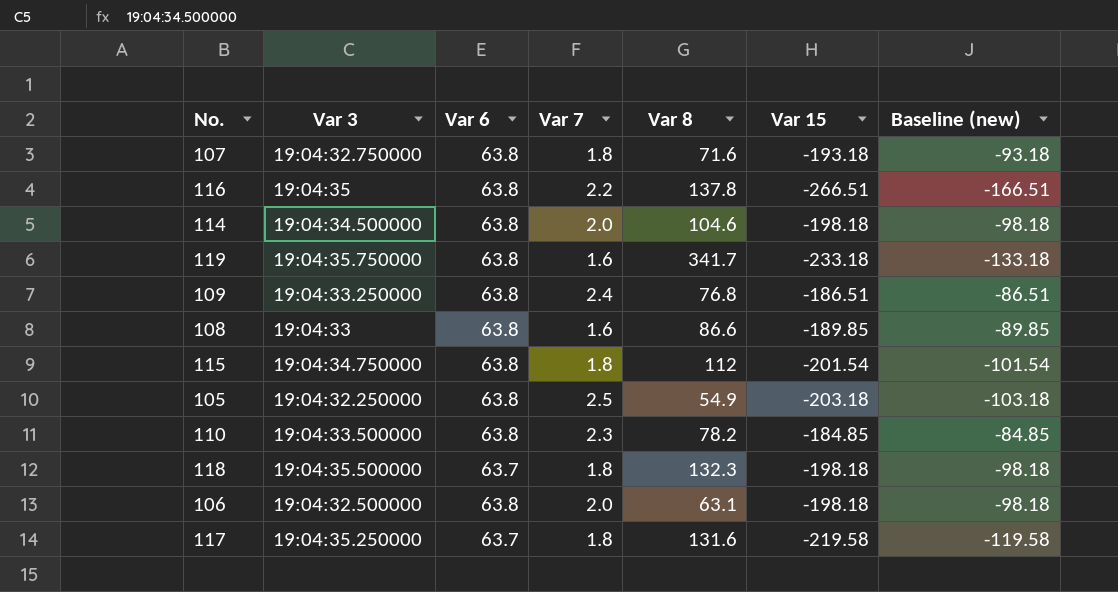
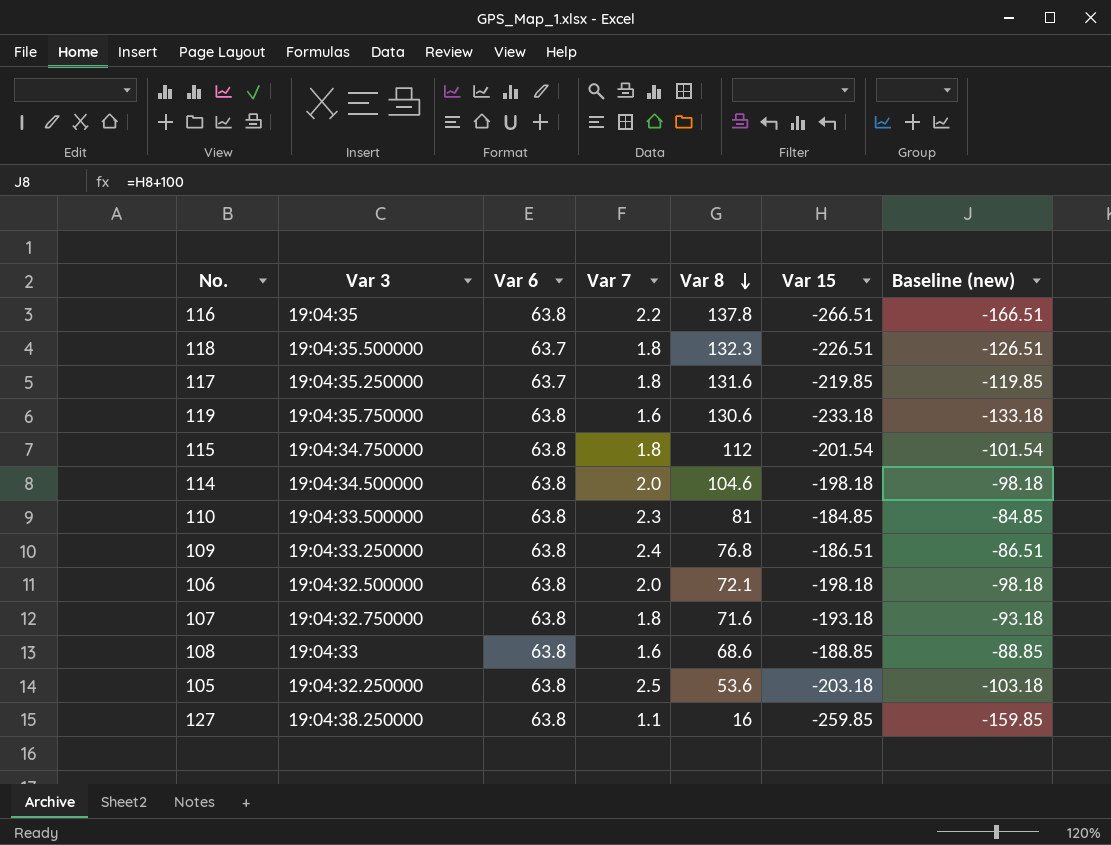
row order: none -> Var 8 descending
118 | Var 15: -198.18 -> -226.51
118 | Baseline (new): -98.18 -> -126.51
117 | Var 15: -219.58 -> -219.85
117 | Baseline (new): -119.58 -> -119.85
119 | Var 8: 341.7 -> 130.6
110 | Var 8: 78.2 -> 81
106 | Var 8: 63.1 -> 72.1
108 | Var 8: 86.6 -> 68.6
108 | Var 15: -189.85 -> -188.85
108 | Baseline (new): -89.85 -> -88.85
105 | Var 8: 54.9 -> 53.6
row 127: none -> 19:04:38.250000 | 63.8 | 1.1 | 16 | -259.85 | -159.85

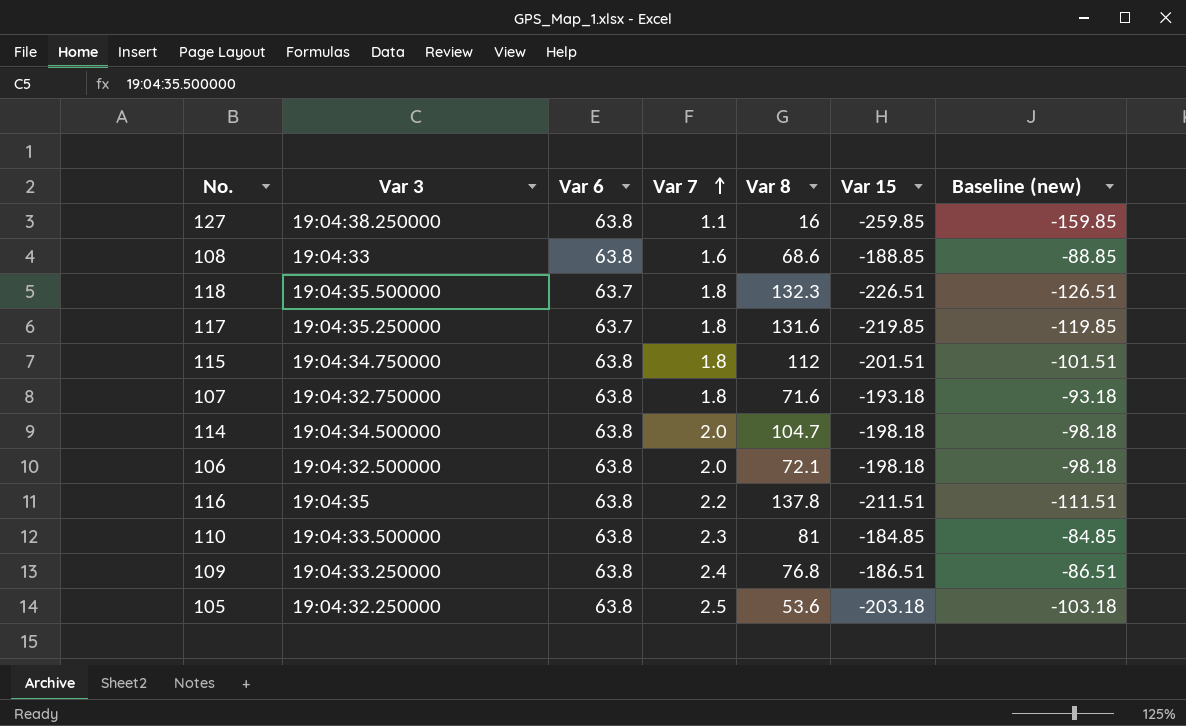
row order: Var 8 descending -> Var 7 ascending
row 119: 19:04:35.750000 | 63.8 | 1.6 | 130.6 | -233.18 | -133.18 -> none
115 | Var 15: -201.54 -> -201.51
115 | Baseline (new): -101.54 -> -101.51
114 | Var 8: 104.6 -> 104.7
116 | Var 15: -266.51 -> -211.51
116 | Baseline (new): -166.51 -> -111.51

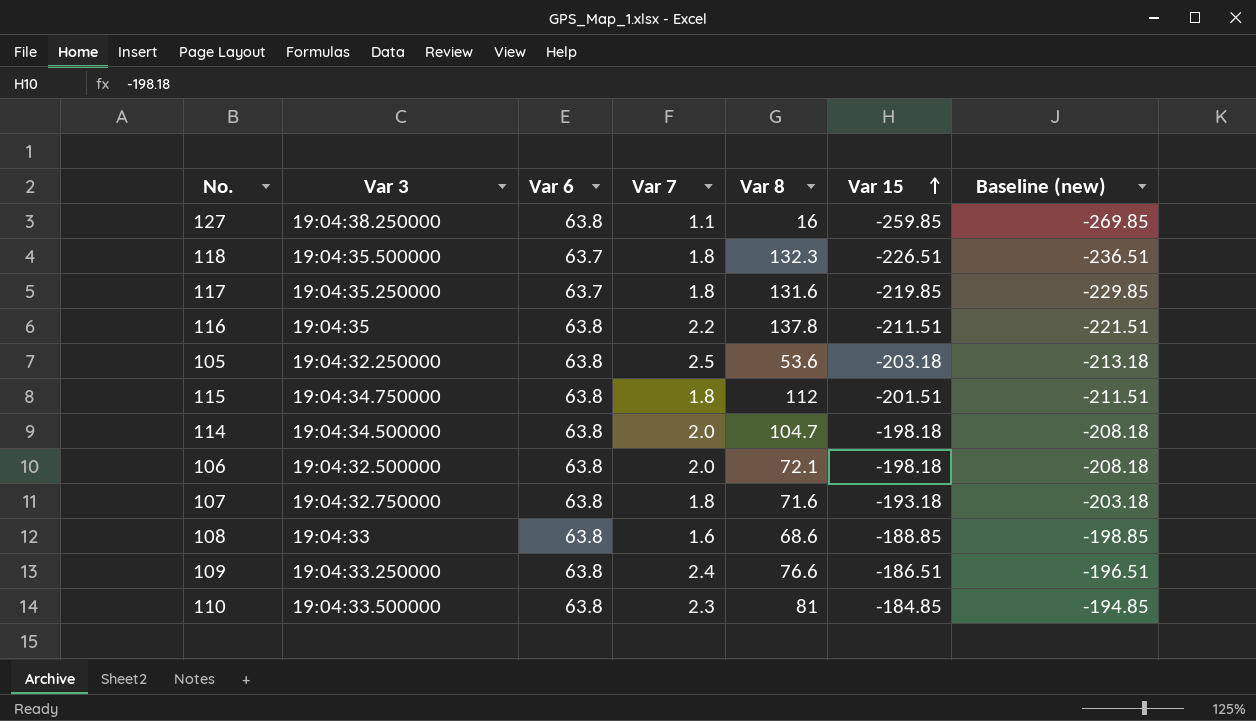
row order: Var 7 ascending -> Var 15 ascending
column Baseline (new) | formula: [Var 15] + 100 -> [Var 15] - 10
109 | Var 8: 76.8 -> 76.6

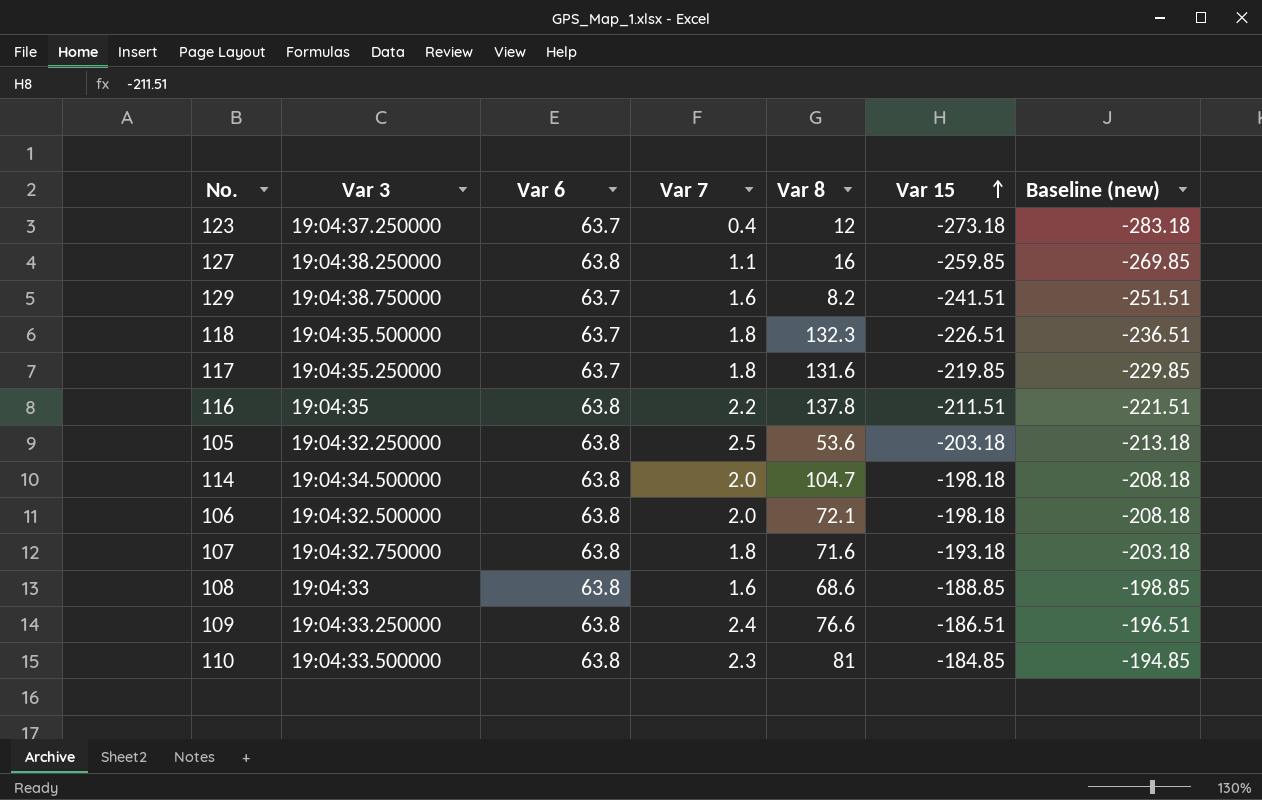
row 115: 19:04:34.750000 | 63.8 | 1.8 | 112 | -201.51 | -211.51 -> none
row 123: none -> 19:04:37.250000 | 63.7 | 0.4 | 12 | -273.18 | -283.18
row 129: none -> 19:04:38.750000 | 63.7 | 1.6 | 8.2 | -241.51 | -251.51

